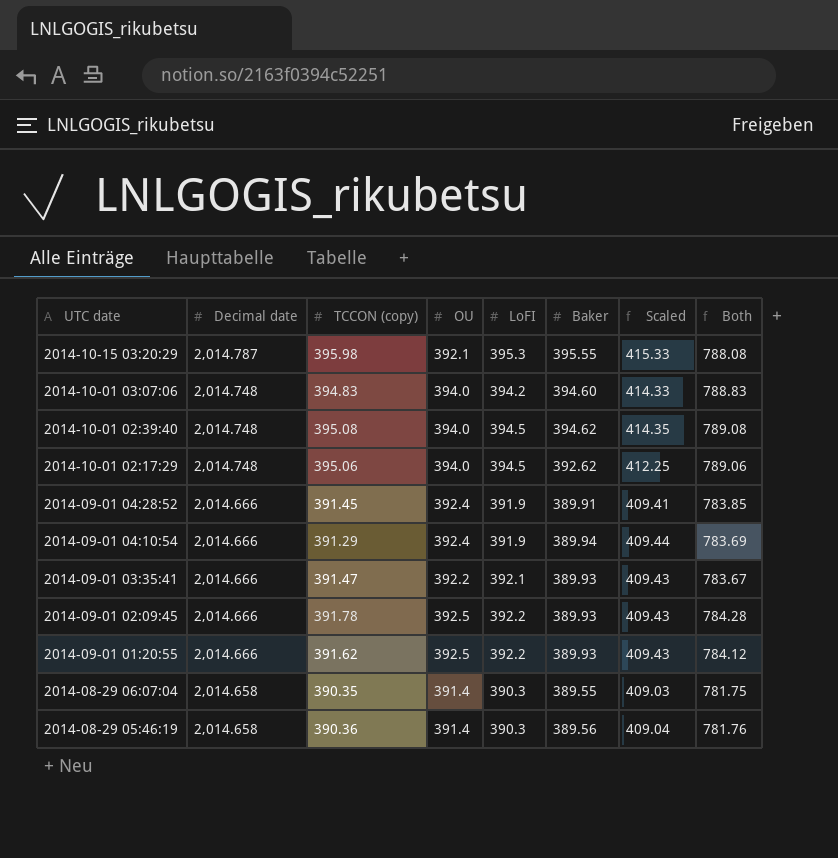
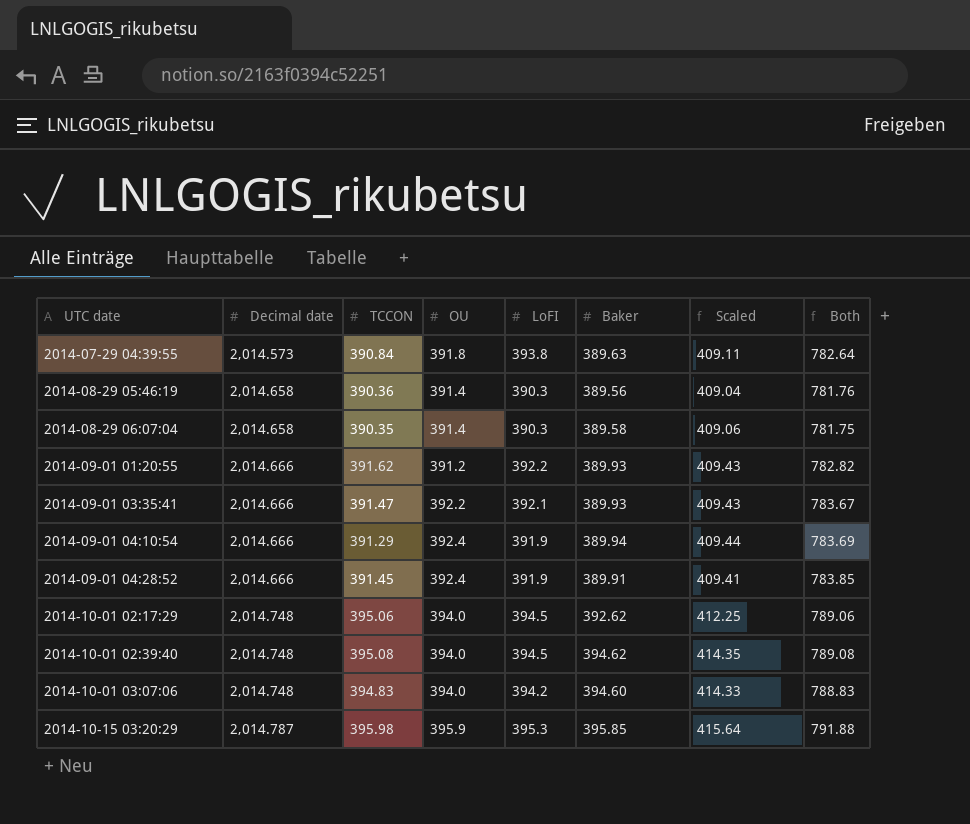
row order: UTC date descending -> UTC date ascending
column name: TCCON (copy) -> TCCON
row 2014-09-01 02:09:45: 2,014.666 | 391.78 | 392.5 | 392.2 | 389.93 | 409.43 | 784.28 -> none
row 2014-07-29 04:39:55: none -> 2,014.573 | 390.84 | 391.8 | 393.8 | 389.63 | 409.11 | 782.64
2014-08-29 06:07:04 | Baker: 389.55 -> 389.58
2014-08-29 06:07:04 | Scaled: 409.03 -> 409.06
2014-09-01 01:20:55 | OU: 392.5 -> 391.2
2014-09-01 01:20:55 | Both: 784.12 -> 782.82
2014-10-15 03:20:29 | OU: 392.1 -> 395.9
2014-10-15 03:20:29 | Baker: 395.55 -> 395.85
2014-10-15 03:20:29 | Scaled: 415.33 -> 415.64
2014-10-15 03:20:29 | Both: 788.08 -> 791.88

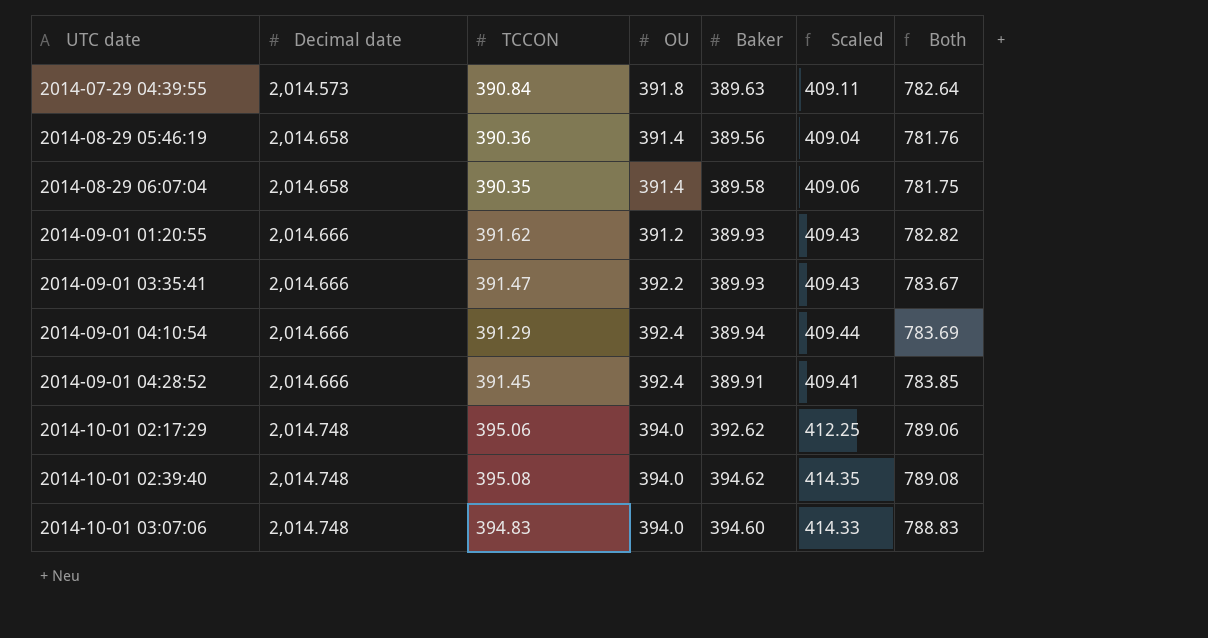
column LoFI | position: 5 -> none
row 2014-10-15 03:20:29: 2,014.787 | 395.98 | 395.9 | 395.3 | 395.85 | 415.64 | 791.88 -> none

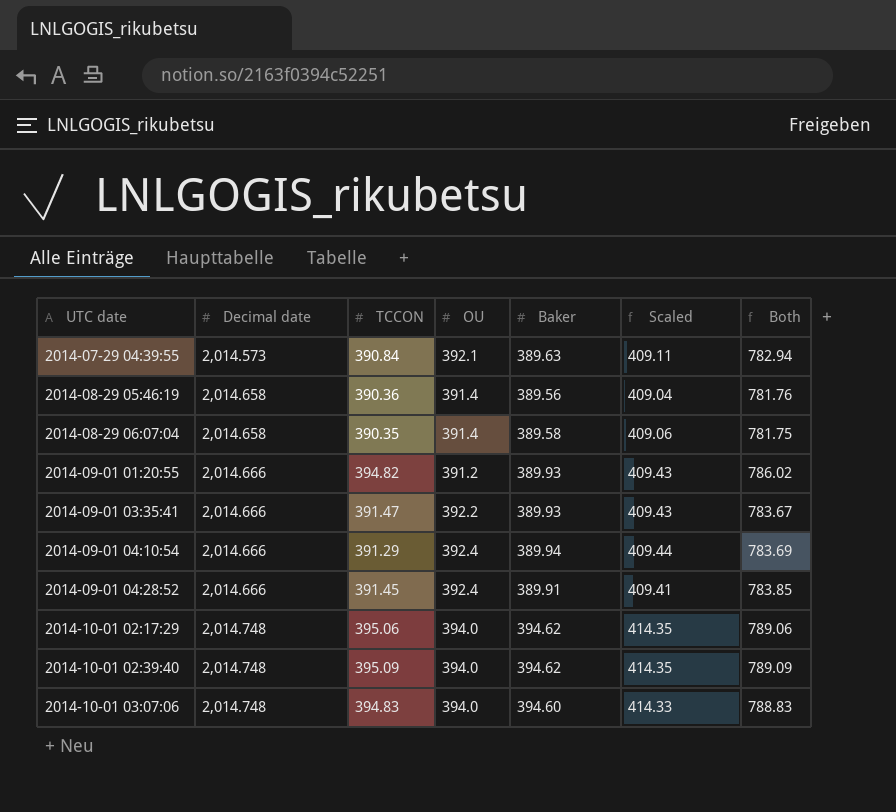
2014-07-29 04:39:55 | OU: 391.8 -> 392.1
2014-07-29 04:39:55 | Both: 782.64 -> 782.94
2014-09-01 01:20:55 | TCCON: 391.62 -> 394.82
2014-09-01 01:20:55 | Both: 782.82 -> 786.02
2014-10-01 02:17:29 | Baker: 392.62 -> 394.62
2014-10-01 02:17:29 | Scaled: 412.25 -> 414.35
2014-10-01 02:39:40 | TCCON: 395.08 -> 395.09
2014-10-01 02:39:40 | Both: 789.08 -> 789.09

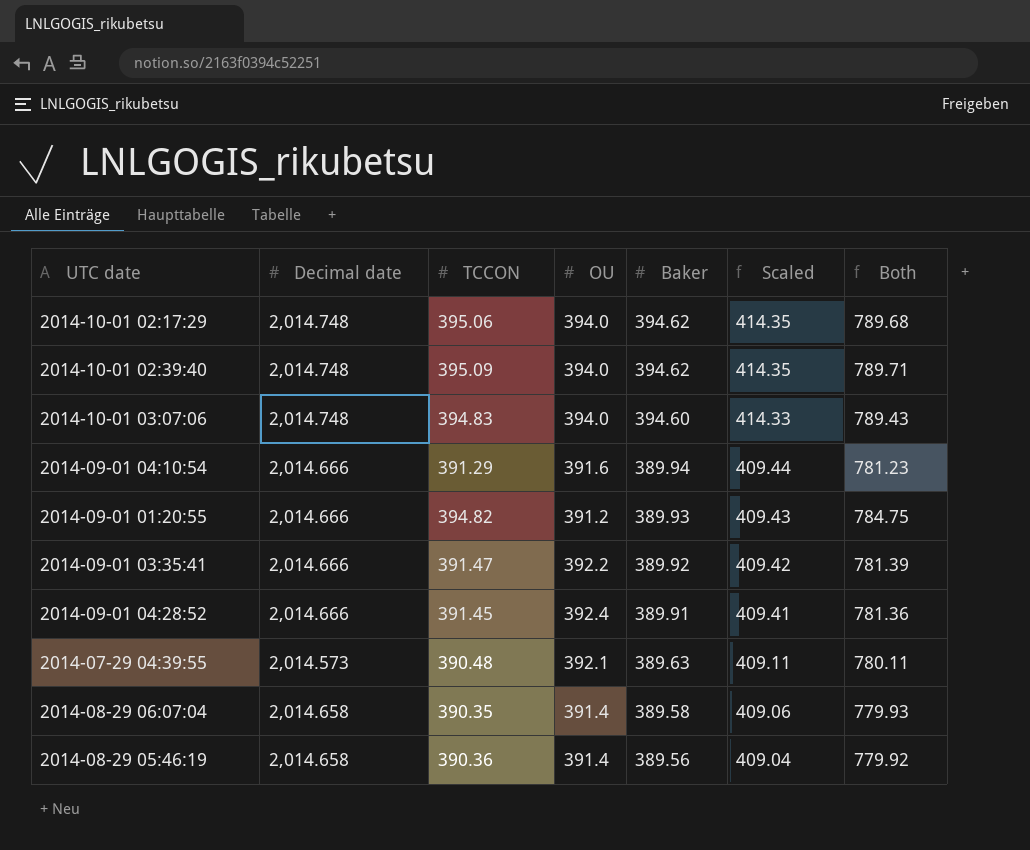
row order: UTC date ascending -> Baker descending
column Both | formula: [TCCON] + [OU] -> [TCCON] + [Baker]
2014-09-01 04:10:54 | OU: 392.4 -> 391.6
2014-09-01 03:35:41 | Baker: 389.93 -> 389.92
2014-09-01 03:35:41 | Scaled: 409.43 -> 409.42
2014-07-29 04:39:55 | TCCON: 390.84 -> 390.48

